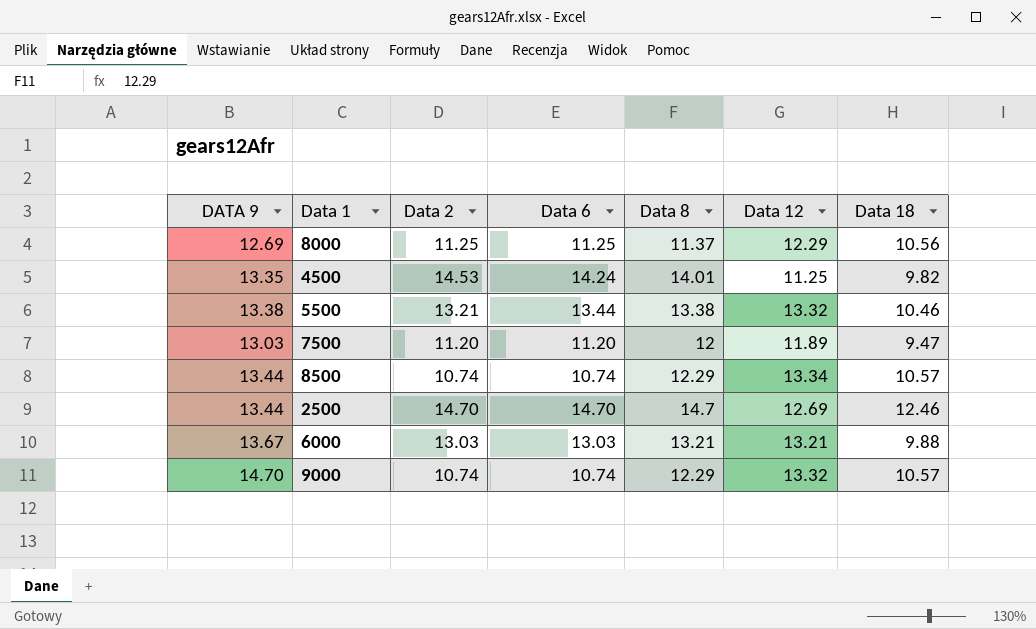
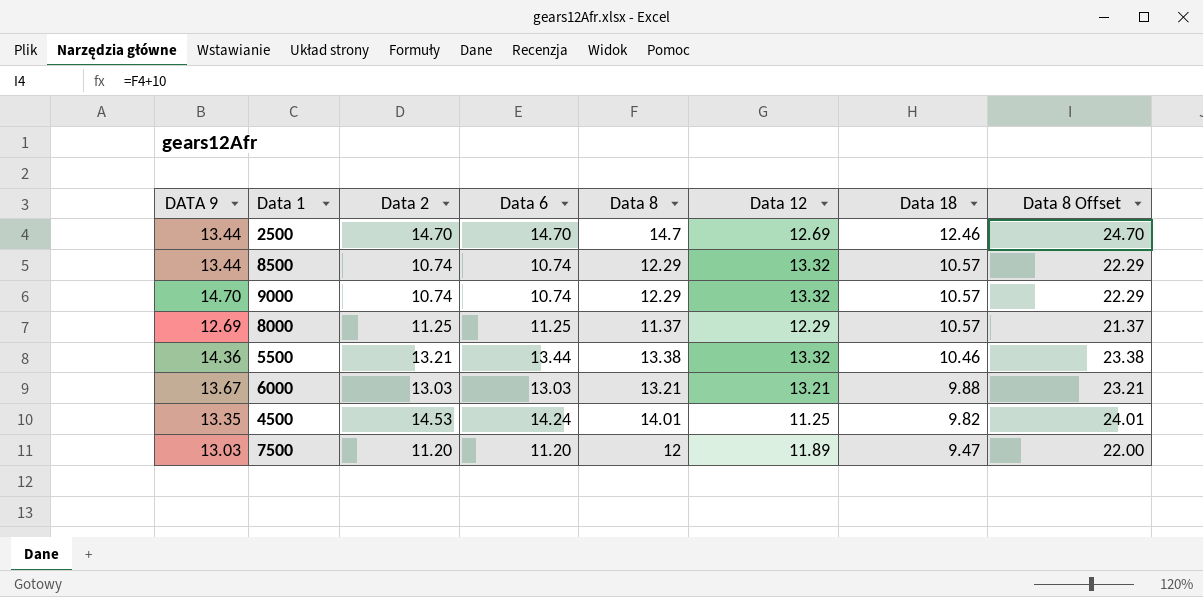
row order: none -> Data 18 descending
column Data 8 Offset | formula: none -> [Data 8] + 10
8500 | Data 12: 13.34 -> 13.32
8000 | Data 18: 10.56 -> 10.57
5500 | DATA 9: 13.38 -> 14.36

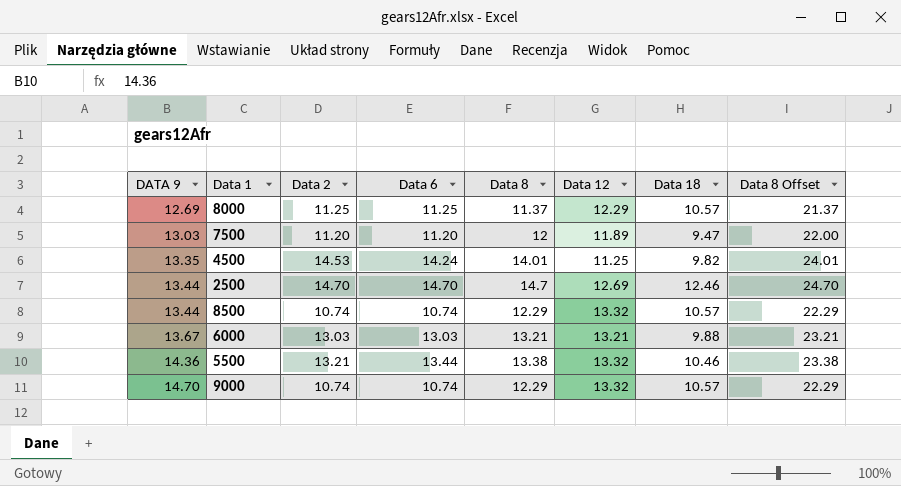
row order: Data 18 descending -> DATA 9 ascending

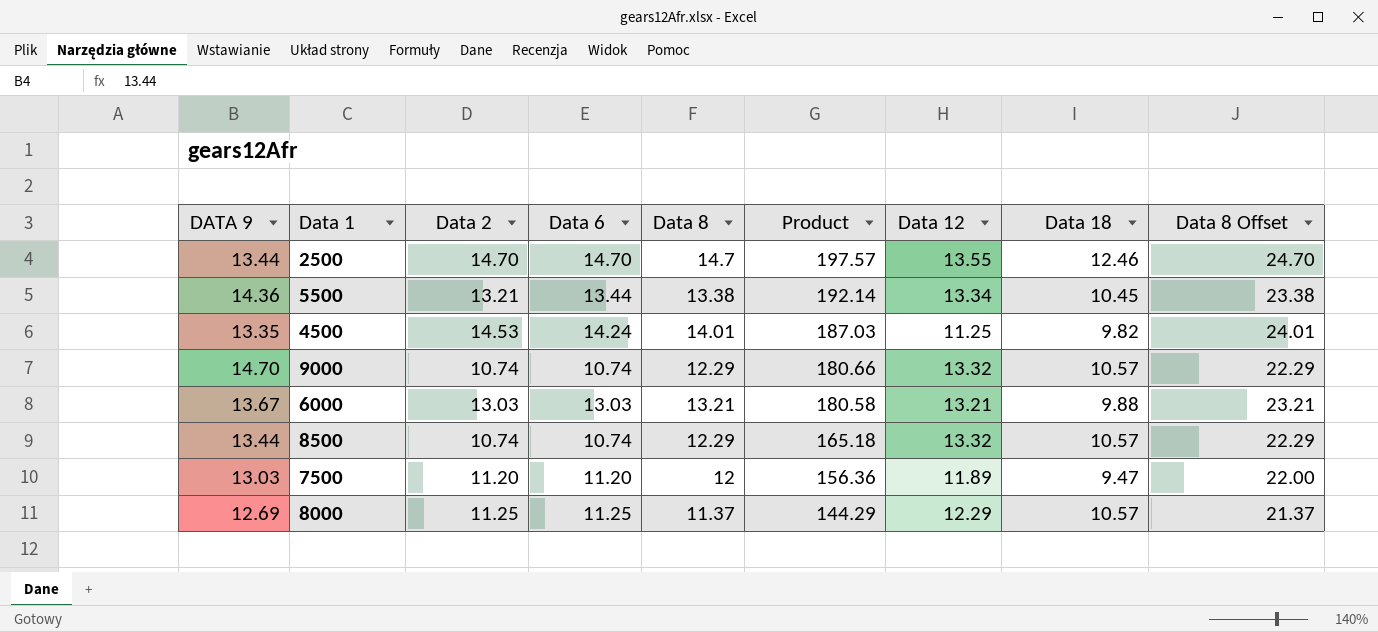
row order: DATA 9 ascending -> Product descending
column Product | formula: none -> [DATA 9] * [Data 8]
2500 | Data 12: 12.69 -> 13.55
5500 | Data 12: 13.32 -> 13.34
5500 | Data 18: 10.46 -> 10.45

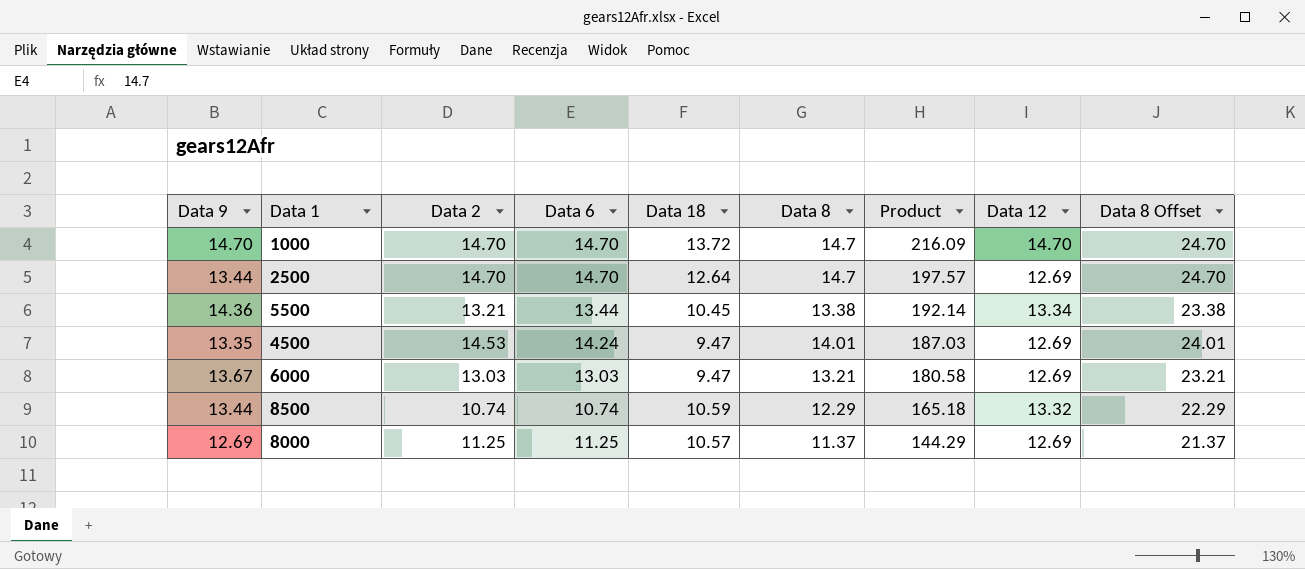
column name: DATA 9 -> Data 9
column Data 18 | position: 8 -> 5
row 9000: 14.70 | 10.74 | 10.74 | 12.29 | 180.66 | 13.32 | 10.57 | 22.29 -> none
row 7500: 13.03 | 11.20 | 11.20 | 12 | 156.36 | 11.89 | 9.47 | 22.00 -> none
row 1000: none -> 14.70 | 14.70 | 14.70 | 13.72 | 14.7 | 216.09 | 14.70 | 24.70
2500 | Data 18: 12.46 -> 12.64
2500 | Data 12: 13.55 -> 12.69
4500 | Data 18: 9.82 -> 9.47
4500 | Data 12: 11.25 -> 12.69
6000 | Data 18: 9.88 -> 9.47
6000 | Data 12: 13.21 -> 12.69
8500 | Data 18: 10.57 -> 10.59
8000 | Data 12: 12.29 -> 12.69

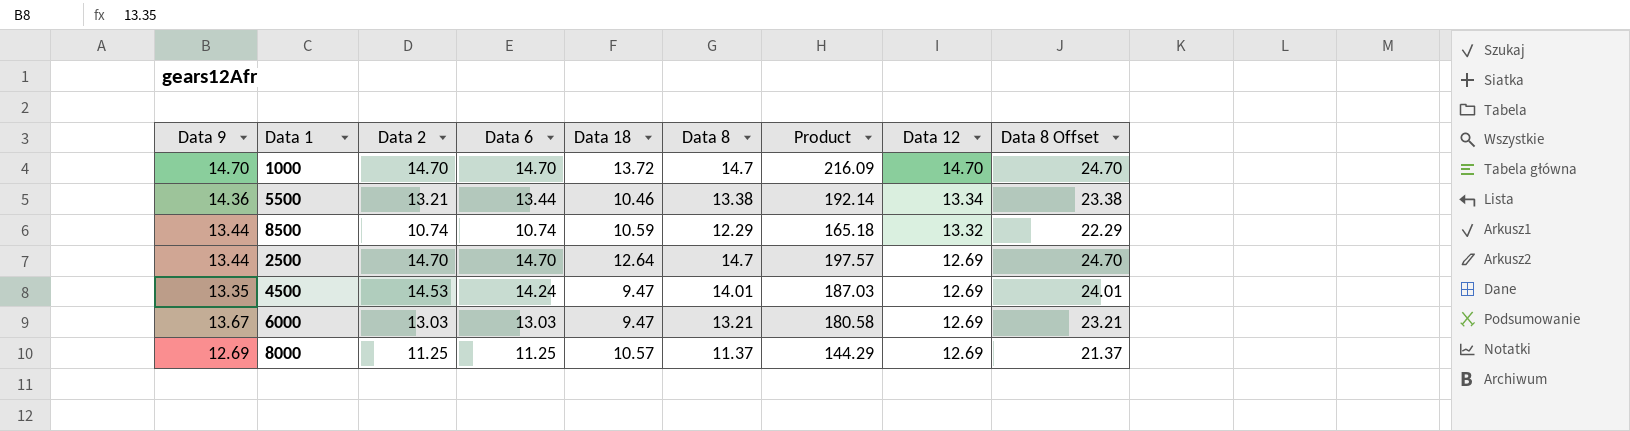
row order: Product descending -> Data 12 descending
5500 | Data 18: 10.45 -> 10.46

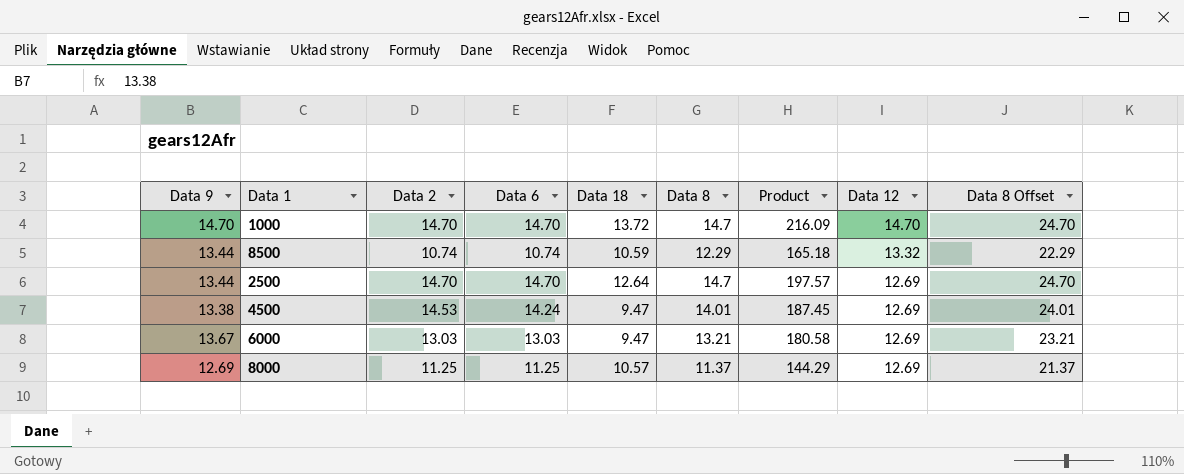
row 5500: 14.36 | 13.21 | 13.44 | 10.46 | 13.38 | 192.14 | 13.34 | 23.38 -> none
4500 | Data 9: 13.35 -> 13.38
4500 | Product: 187.03 -> 187.45

